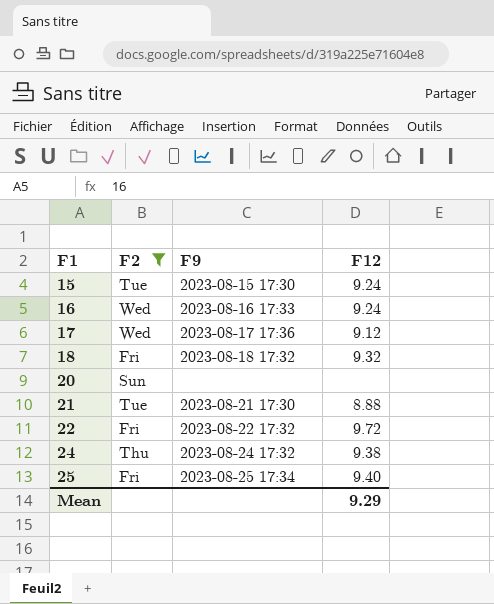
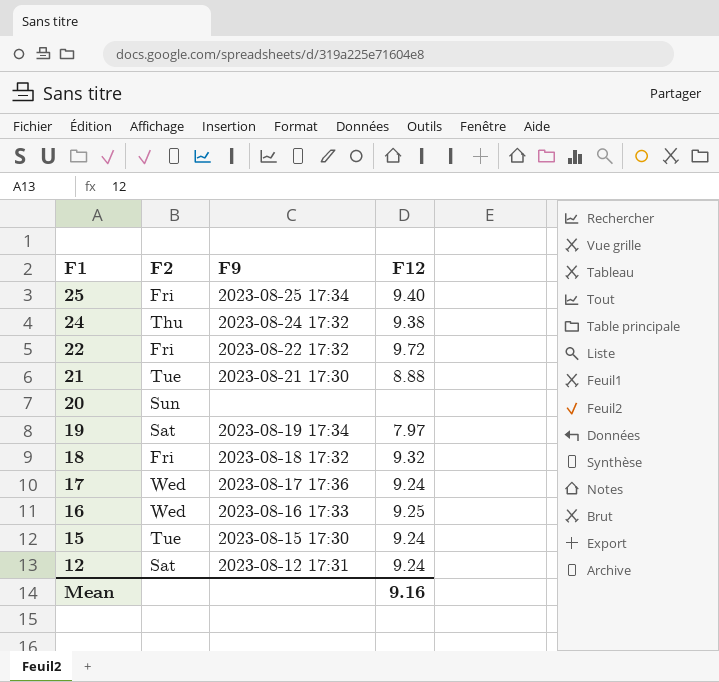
filter: F2 != Sat -> none
row order: F1 ascending -> F1 descending
17 | F12: 9.12 -> 9.24
16 | F12: 9.24 -> 9.25
Mean | F12: 9.29 -> 9.16

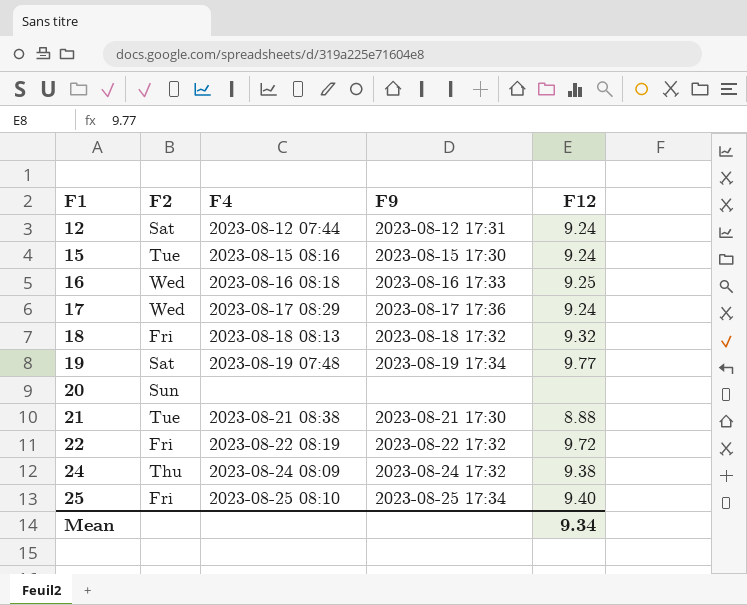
row order: F1 descending -> F1 ascending
column F4 | position: none -> 3
19 | F12: 7.97 -> 9.77
Mean | F12: 9.16 -> 9.34

